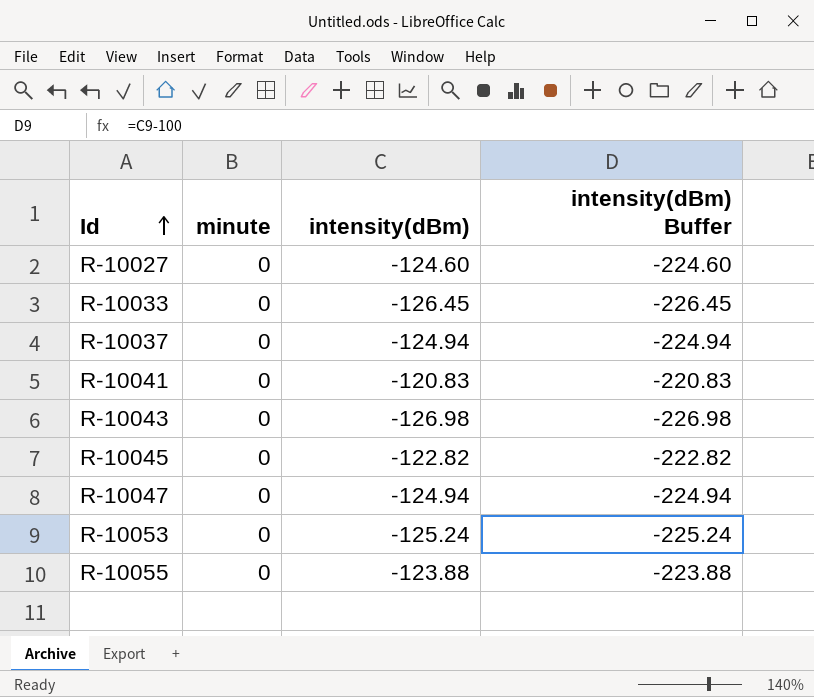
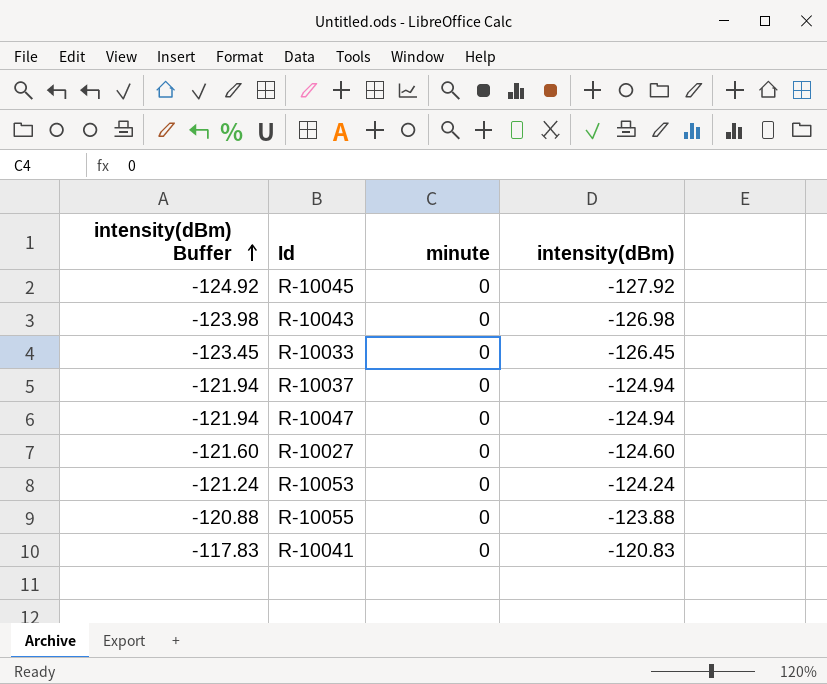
row order: Id ascending -> intensity(dBm) Buffer ascending
column intensity(dBm) Buffer | formula: [intensity(dBm)] - 100 -> [intensity(dBm)] + 3
column intensity(dBm) Buffer | position: 4 -> 1
R-10045 | intensity(dBm): -122.82 -> -127.92
R-10053 | intensity(dBm): -125.24 -> -124.24

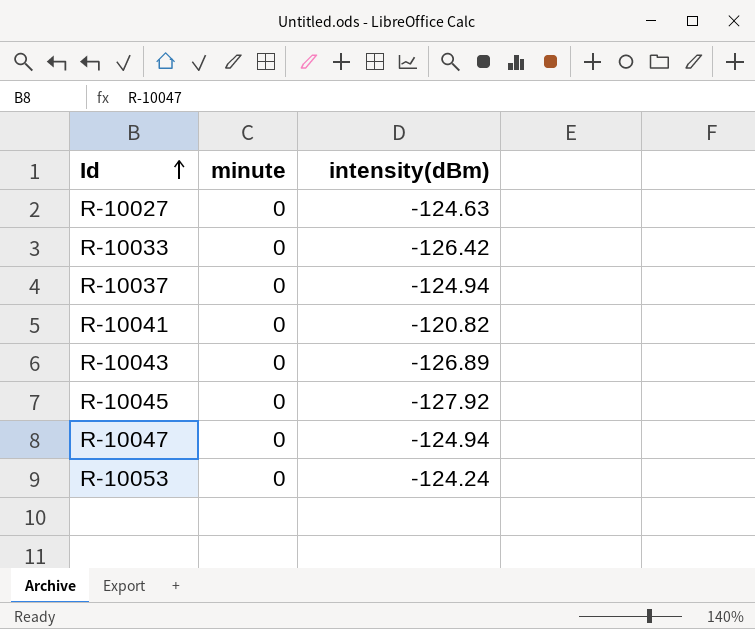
row order: intensity(dBm) Buffer ascending -> Id ascending
column intensity(dBm) Buffer | formula: [intensity(dBm)] + 3 -> none
row R-10055: -120.88 | 0 | -123.88 -> none
R-10027 | intensity(dBm): -124.60 -> -124.63
R-10033 | intensity(dBm): -126.45 -> -126.42
R-10041 | intensity(dBm): -120.83 -> -120.82
R-10043 | intensity(dBm): -126.98 -> -126.89

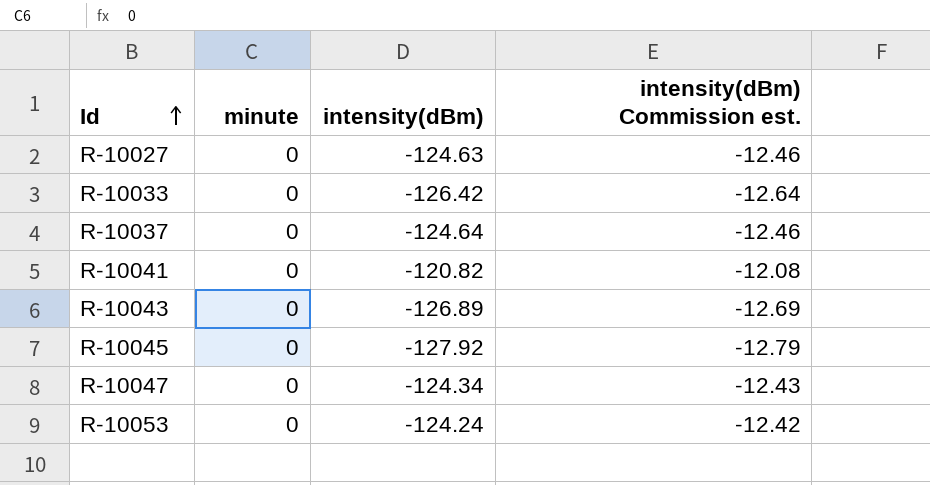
column intensity(dBm) Commission est. | formula: none -> [intensity(dBm)] * 0.1
R-10037 | intensity(dBm): -124.94 -> -124.64
R-10047 | intensity(dBm): -124.94 -> -124.34

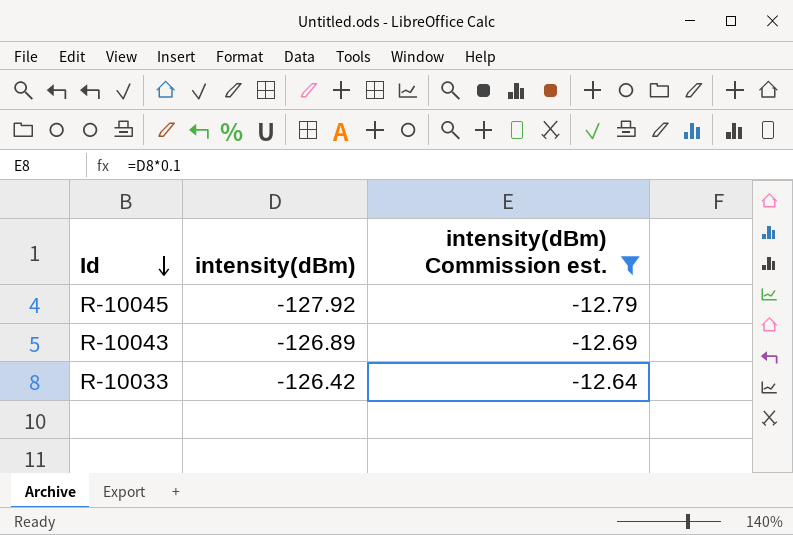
filter: none -> intensity(dBm) Commission est. <= -12.64
row order: Id ascending -> Id descending
column minute | position: 2 -> none

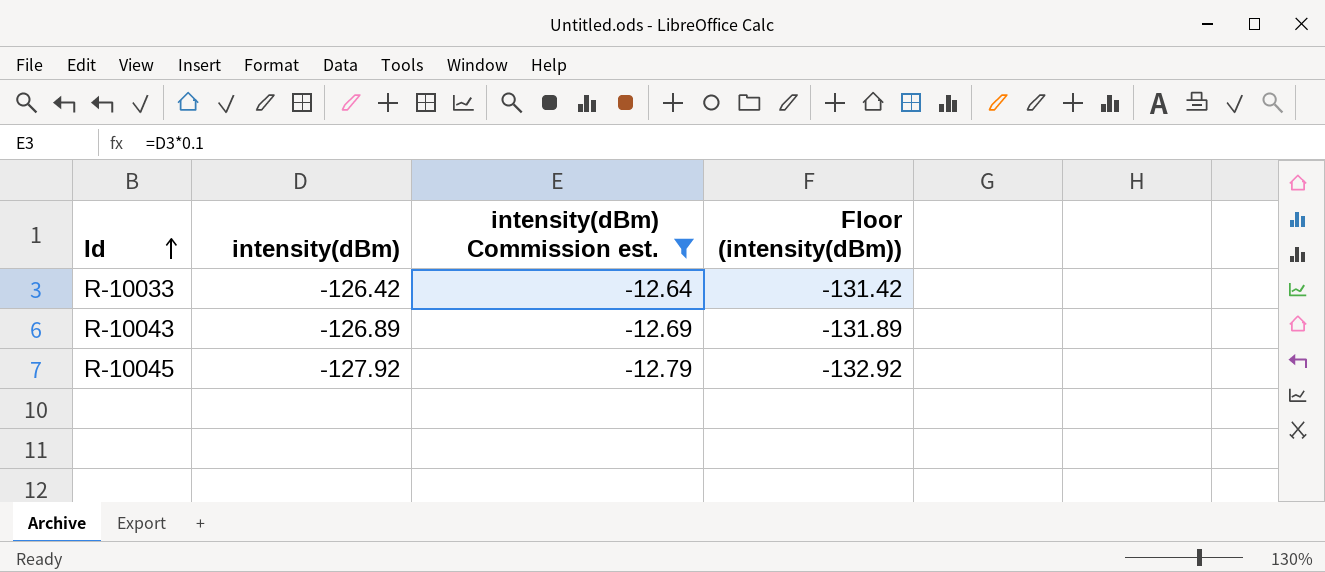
row order: Id descending -> Id ascending
column Floor (intensity(dBm)) | formula: none -> [intensity(dBm)] - 5

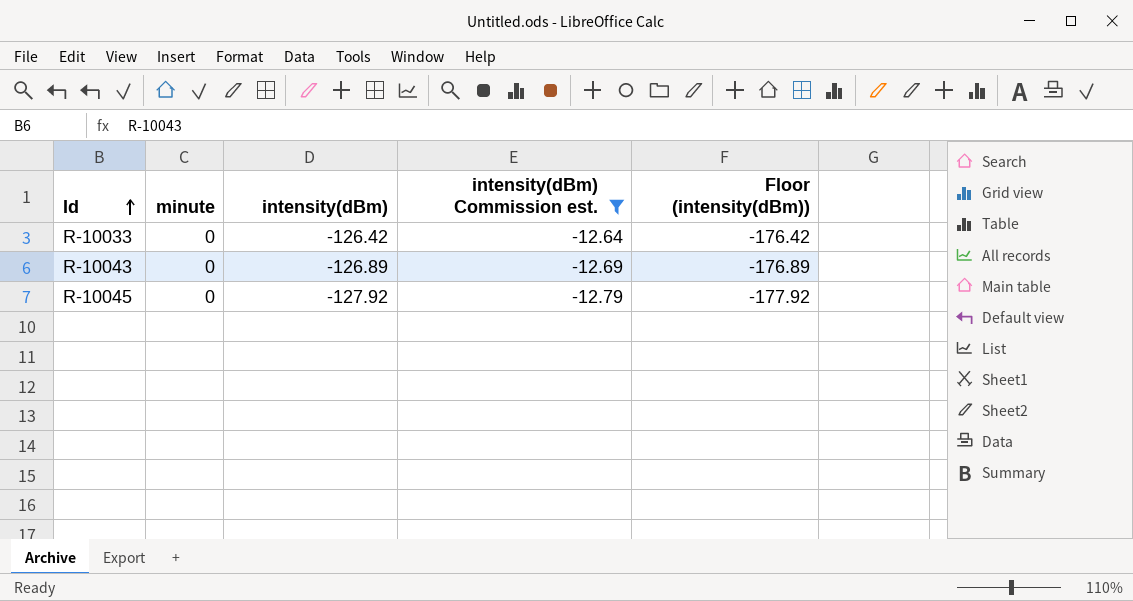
column minute | position: none -> 2
column Floor (intensity(dBm)) | formula: [intensity(dBm)] - 5 -> [intensity(dBm)] - 50

